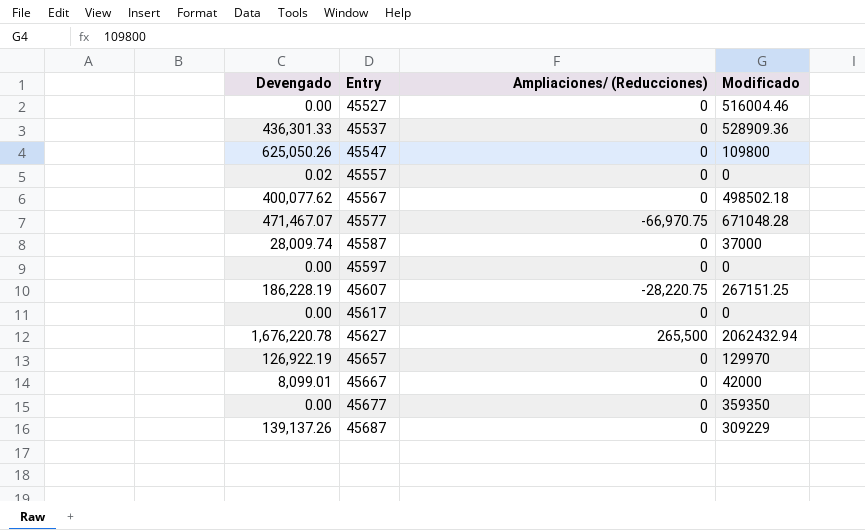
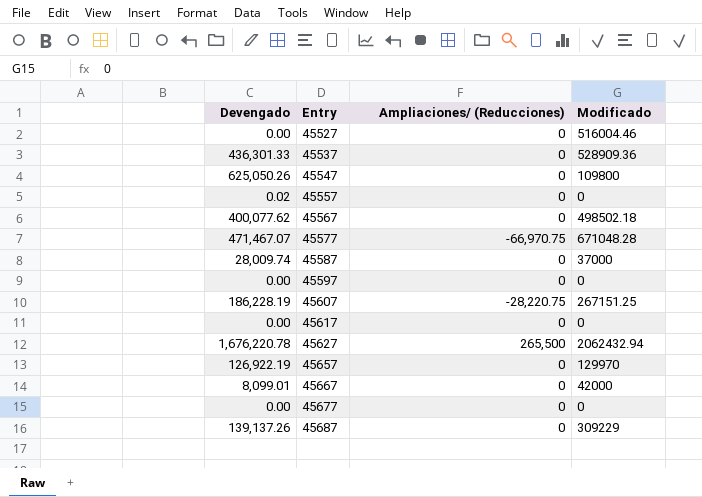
45677 | Modificado: 359350 -> 0

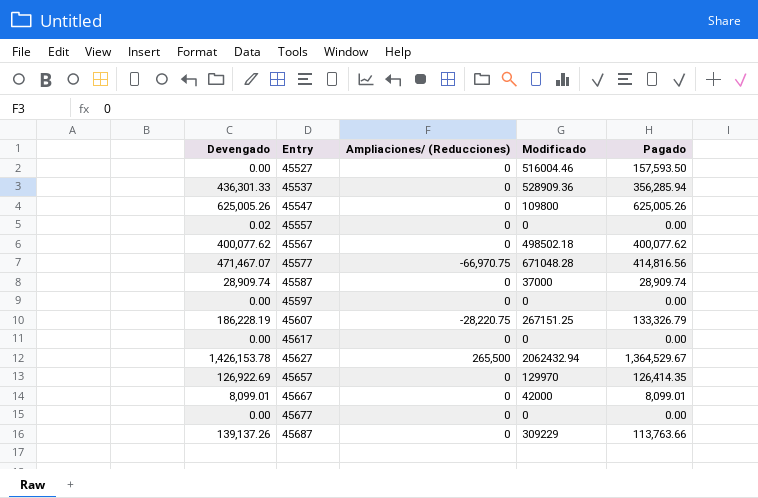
column Pagado | position: none -> 5
45547 | Devengado: 625,050.26 -> 625,005.26
45587 | Devengado: 28,009.74 -> 28,909.74
45627 | Devengado: 1,676,220.78 -> 1,426,153.78
45657 | Devengado: 126,922.19 -> 126,922.69

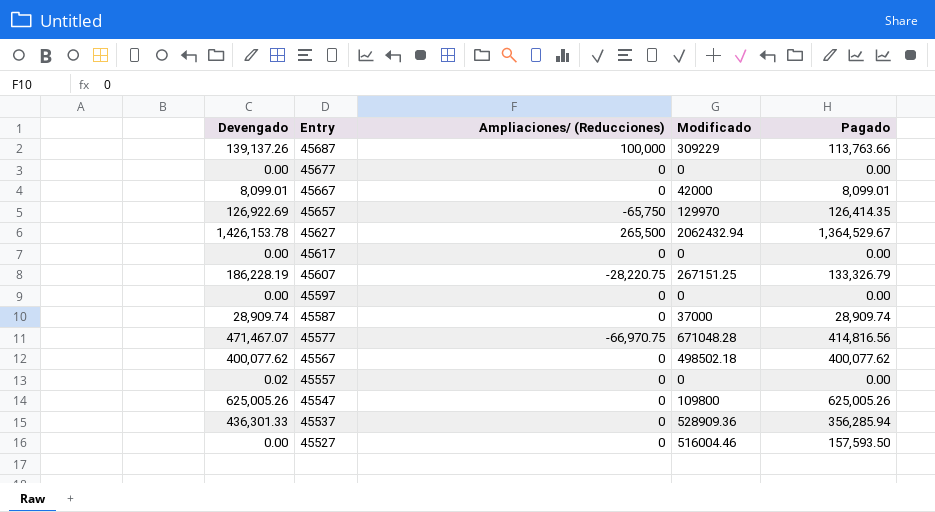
row order: Entry ascending -> Entry descending
45687 | Ampliaciones/ (Reducciones): 0 -> 100,000
45657 | Ampliaciones/ (Reducciones): 0 -> -65,750

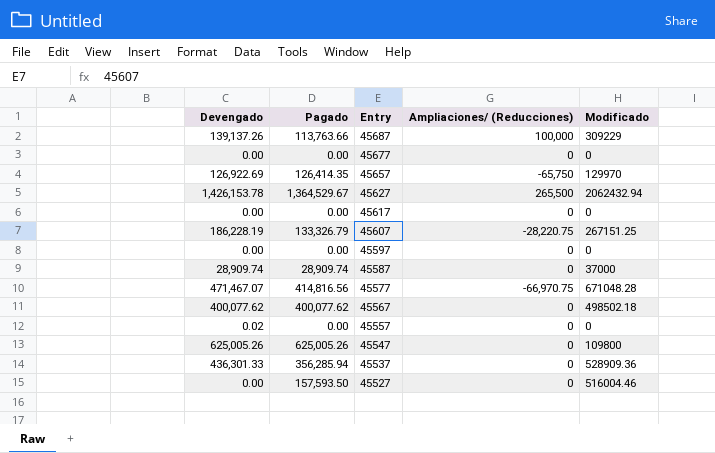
column Pagado | position: 5 -> 2
row 45667: 8,099.01 | 0 | 42000 | 8,099.01 -> none

